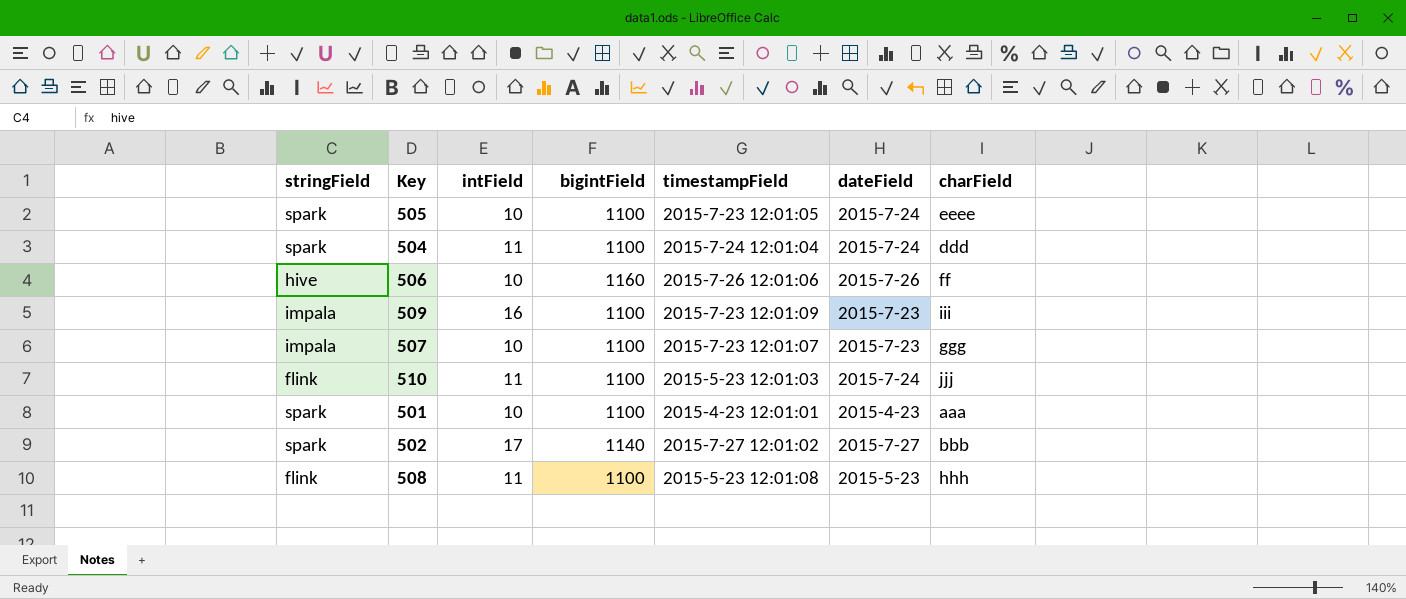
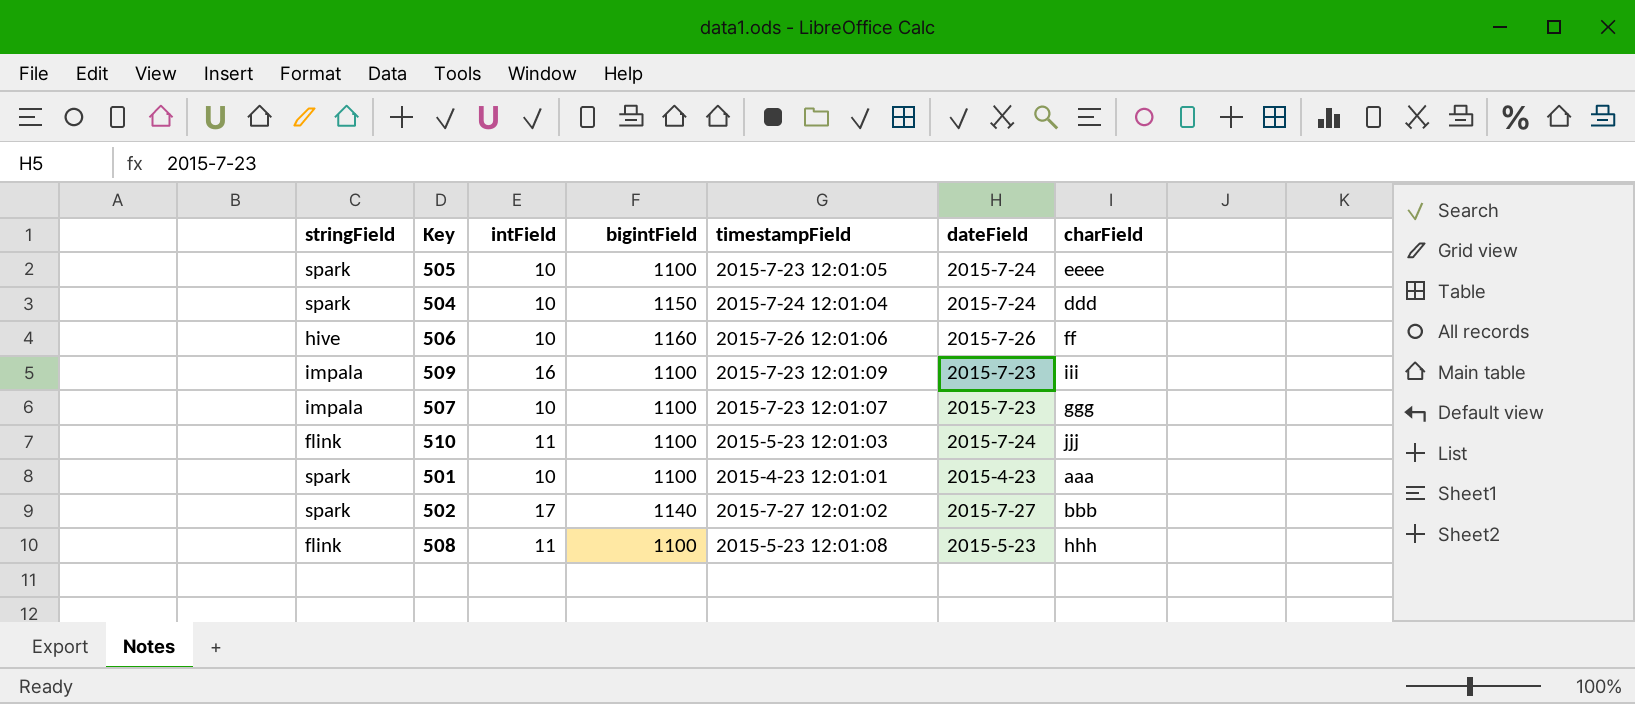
504 | intField: 11 -> 10
504 | bigintField: 1100 -> 1150

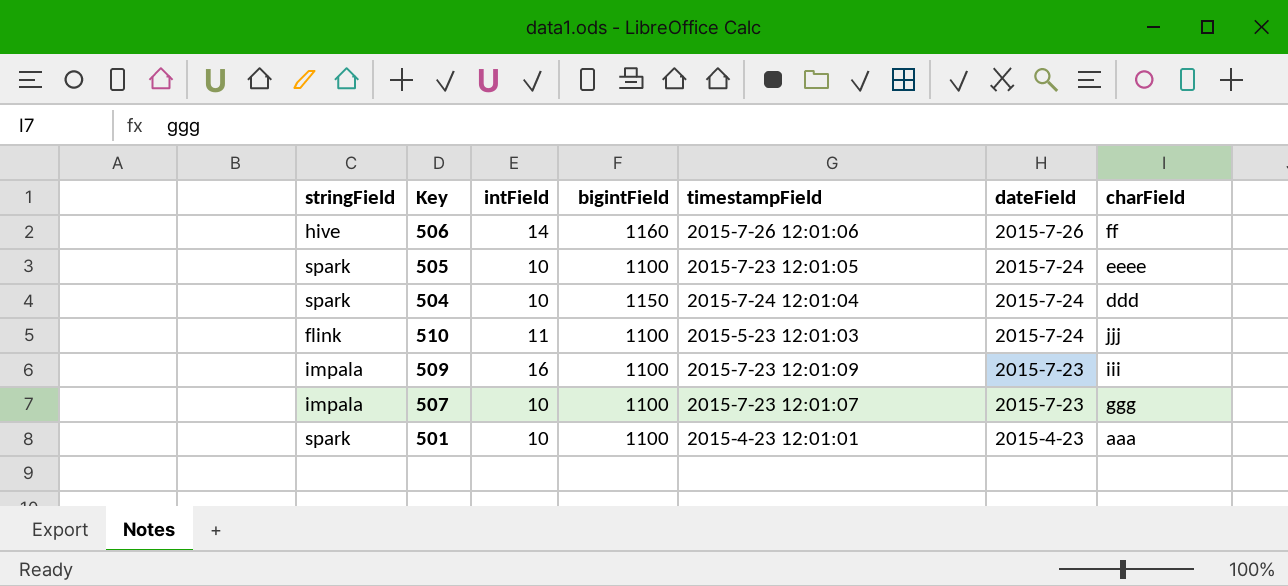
row order: none -> dateField descending
row 502: spark | 17 | 1140 | 2015-7-27 12:01:02 | 2015-7-27 | bbb -> none
row 508: flink | 11 | 1100 | 2015-5-23 12:01:08 | 2015-5-23 | hhh -> none
506 | intField: 10 -> 14

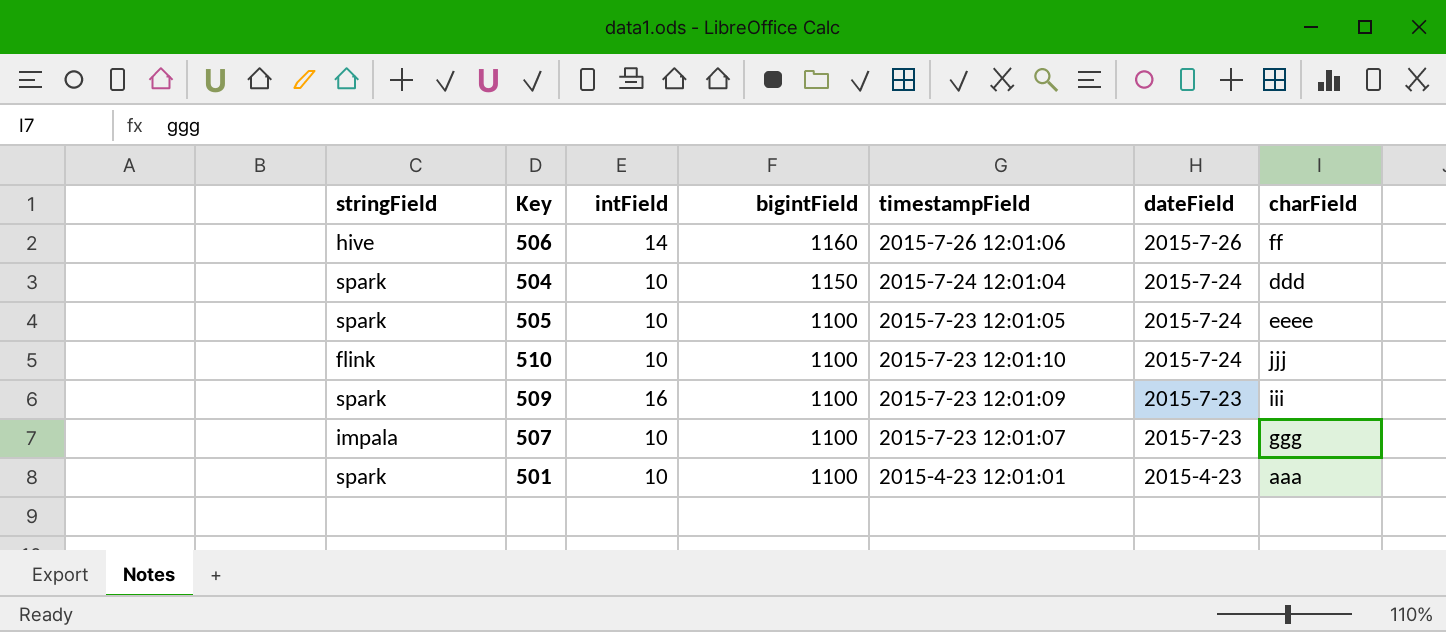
row order: dateField descending -> bigintField descending
510 | intField: 11 -> 10
510 | timestampField: 2015-5-23 12:01:03 -> 2015-7-23 12:01:10
509 | stringField: impala -> spark

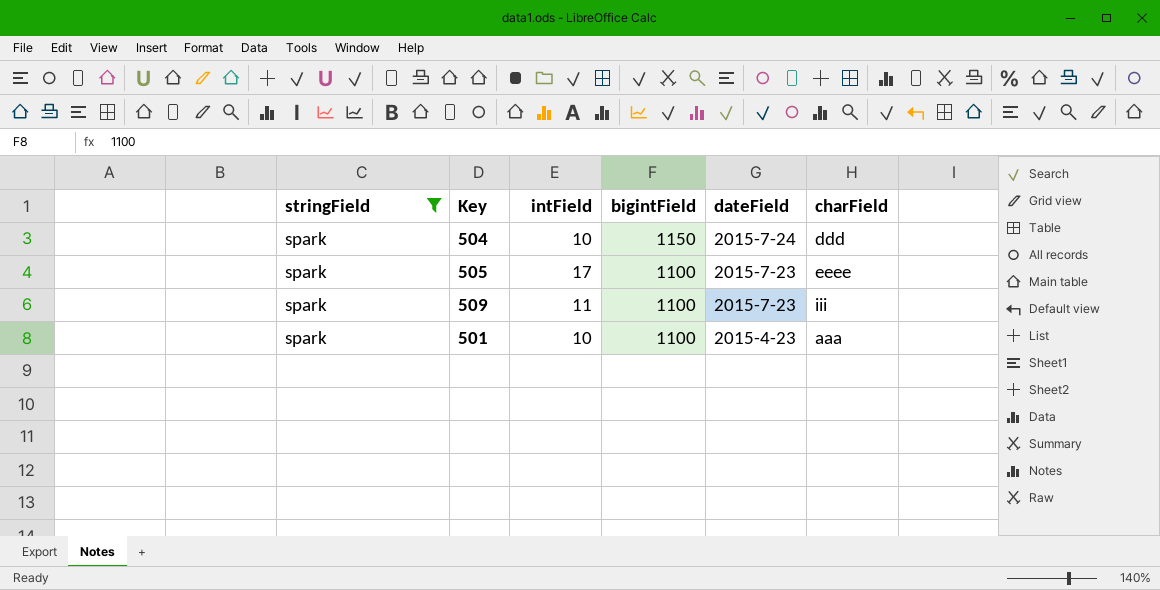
filter: none -> stringField = spark
column timestampField | position: 5 -> none
505 | intField: 10 -> 17
505 | dateField: 2015-7-24 -> 2015-7-23
509 | intField: 16 -> 11

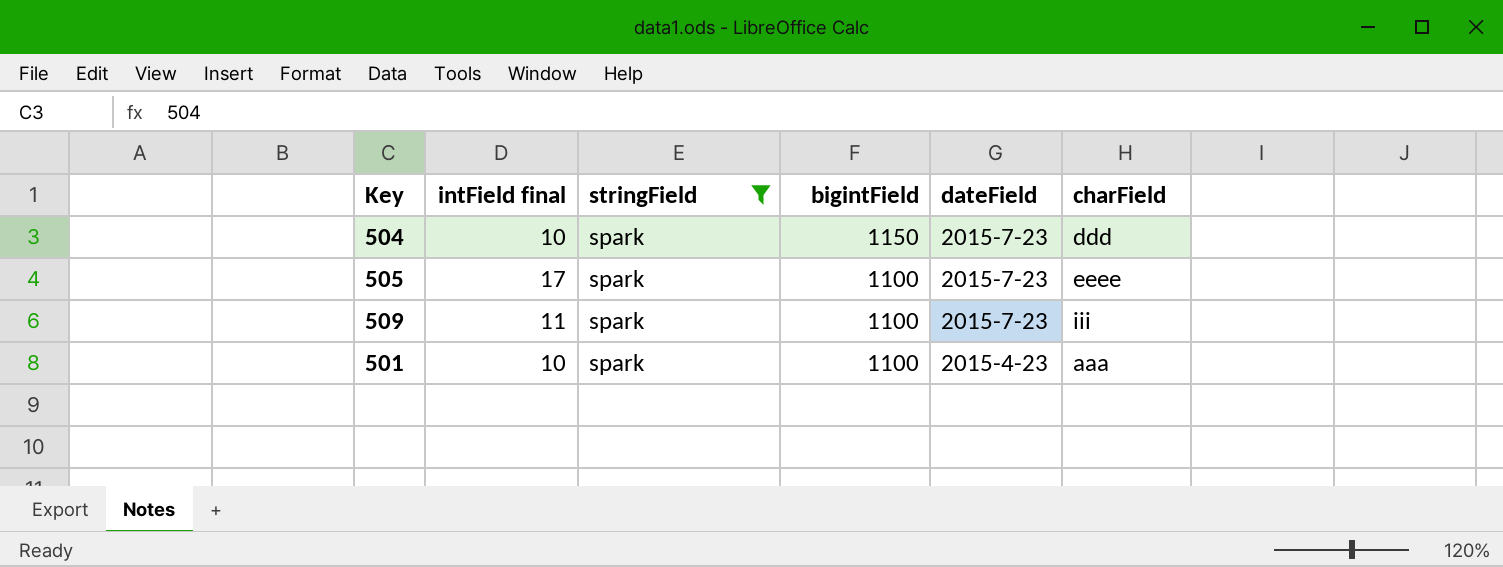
column name: intField -> intField final
column stringField | position: 1 -> 3
504 | dateField: 2015-7-24 -> 2015-7-23

